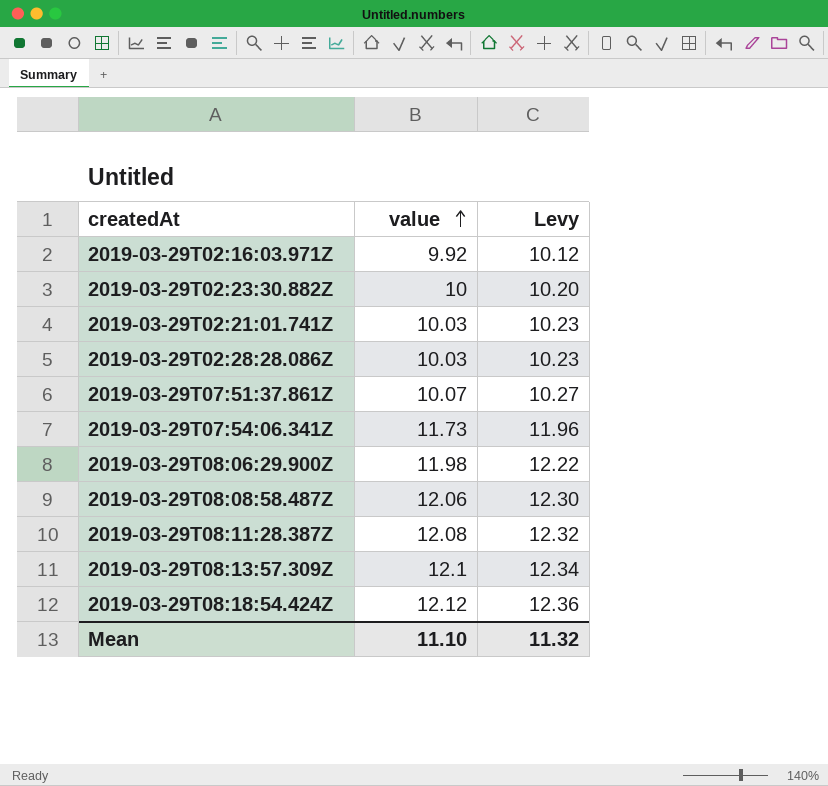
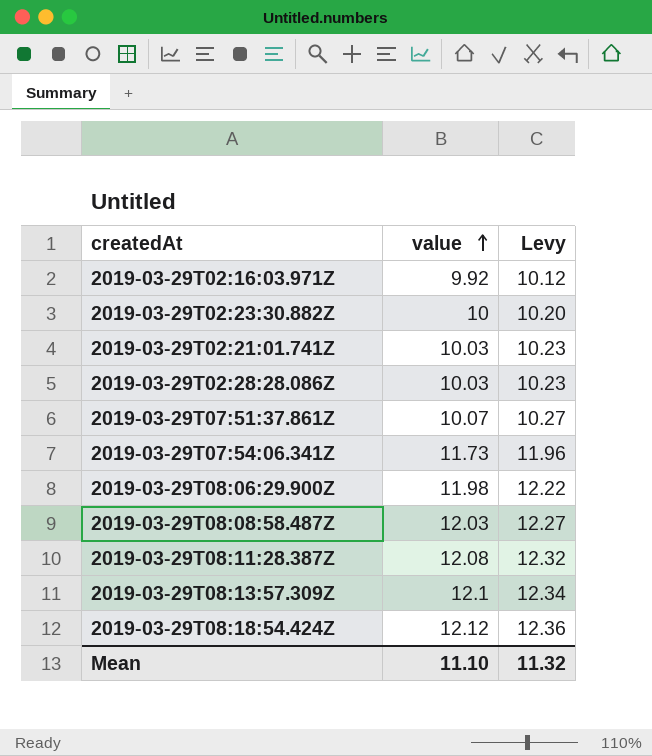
2019-03-29T08:08:58.487Z | value: 12.06 -> 12.03
2019-03-29T08:08:58.487Z | Levy: 12.30 -> 12.27

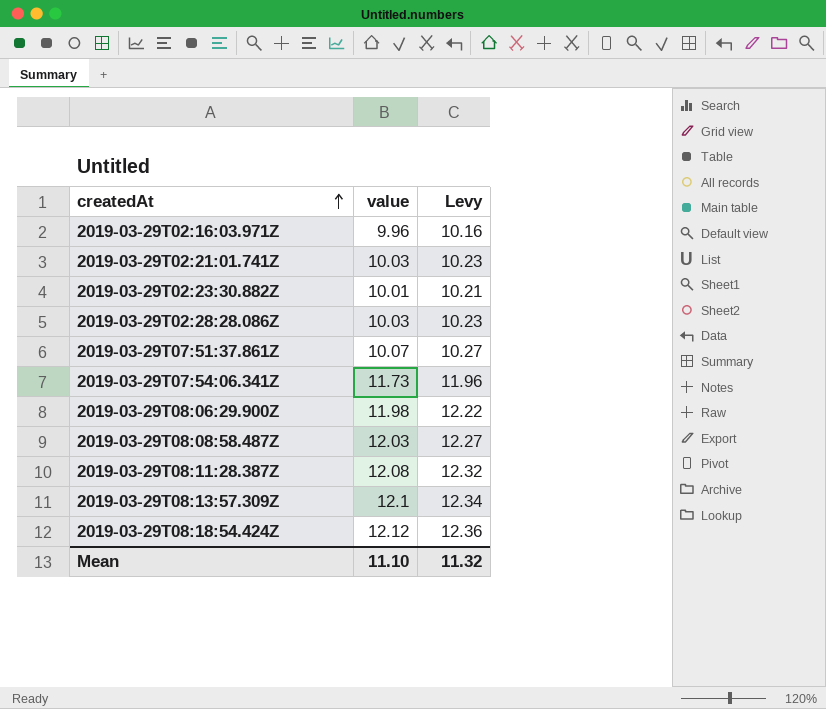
row order: value ascending -> createdAt ascending
2019-03-29T02:16:03.971Z | value: 9.92 -> 9.96
2019-03-29T02:16:03.971Z | Levy: 10.12 -> 10.16
2019-03-29T02:23:30.882Z | value: 10 -> 10.01
2019-03-29T02:23:30.882Z | Levy: 10.20 -> 10.21

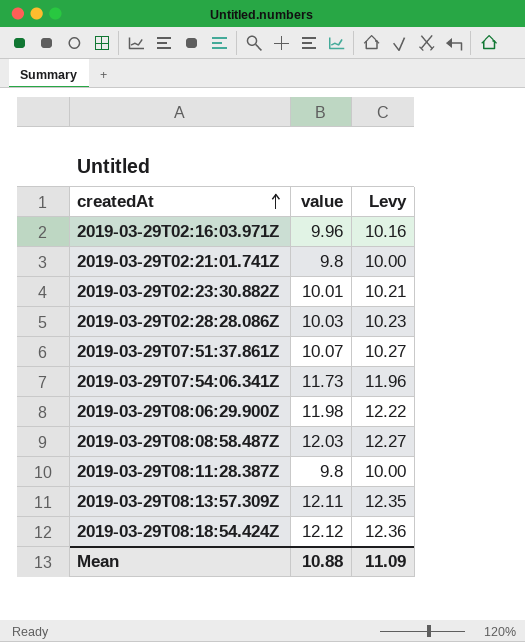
2019-03-29T02:21:01.741Z | value: 10.03 -> 9.8
2019-03-29T02:21:01.741Z | Levy: 10.23 -> 10.00
2019-03-29T08:11:28.387Z | value: 12.08 -> 9.8
2019-03-29T08:11:28.387Z | Levy: 12.32 -> 10.00
2019-03-29T08:13:57.309Z | value: 12.1 -> 12.11
2019-03-29T08:13:57.309Z | Levy: 12.34 -> 12.35
Mean | value: 11.10 -> 10.88
Mean | Levy: 11.32 -> 11.09

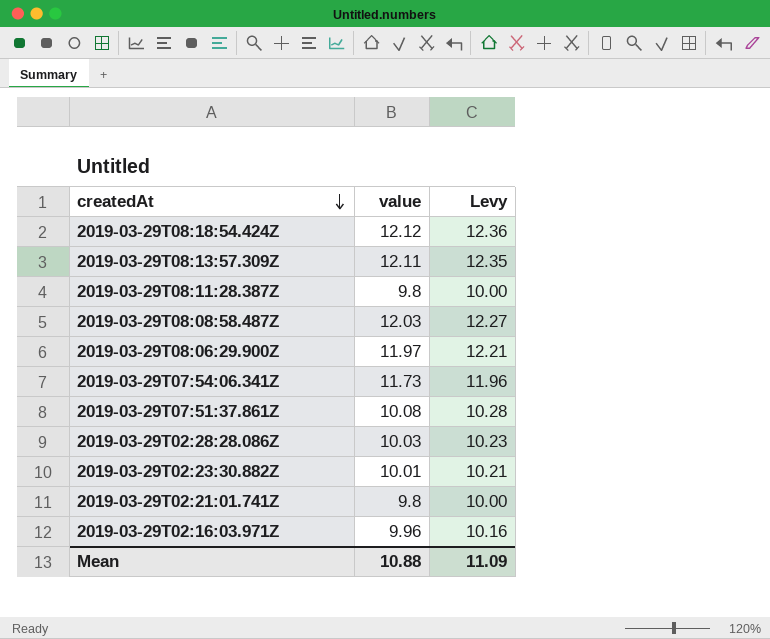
row order: createdAt ascending -> createdAt descending
2019-03-29T08:06:29.900Z | value: 11.98 -> 11.97
2019-03-29T08:06:29.900Z | Levy: 12.22 -> 12.21
2019-03-29T07:51:37.861Z | value: 10.07 -> 10.08
2019-03-29T07:51:37.861Z | Levy: 10.27 -> 10.28

